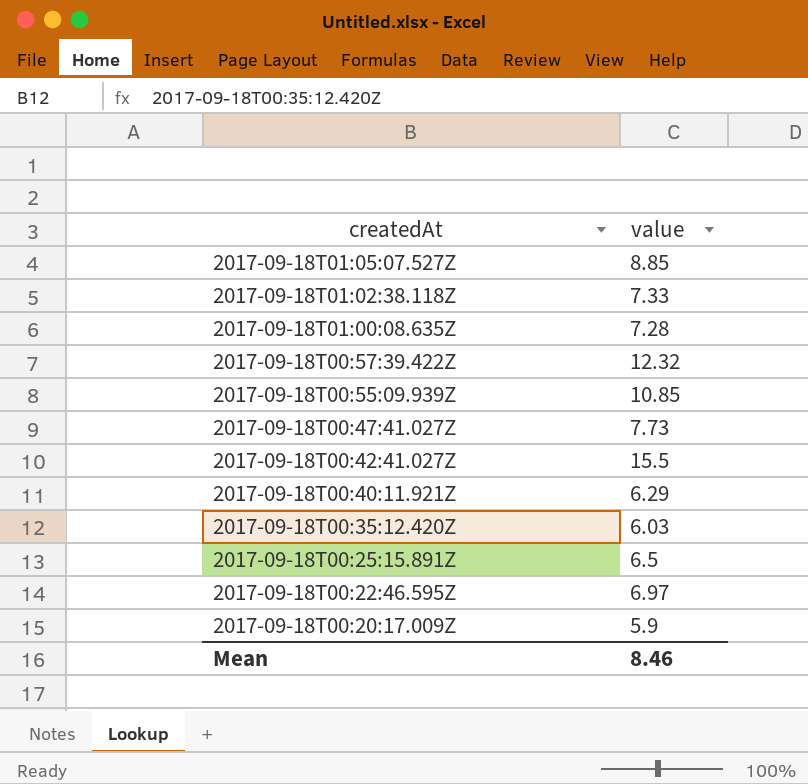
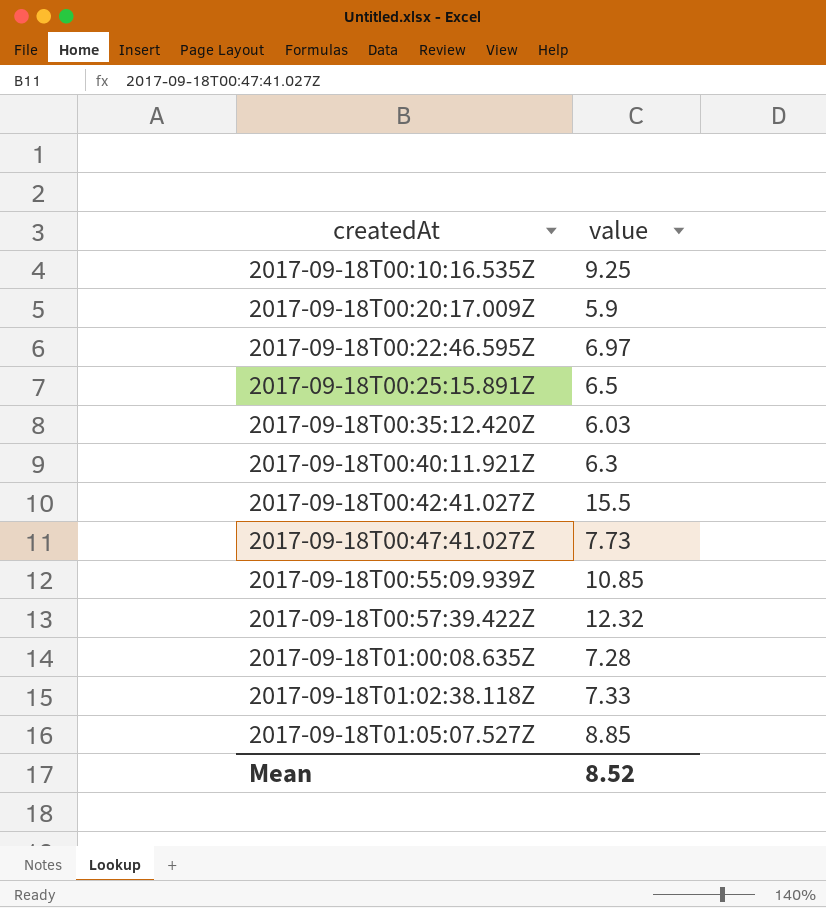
row order: createdAt descending -> createdAt ascending
row 2017-09-18T00:10:16.535Z: none -> 9.25
2017-09-18T00:40:11.921Z | value: 6.29 -> 6.3
Mean | value: 8.46 -> 8.52

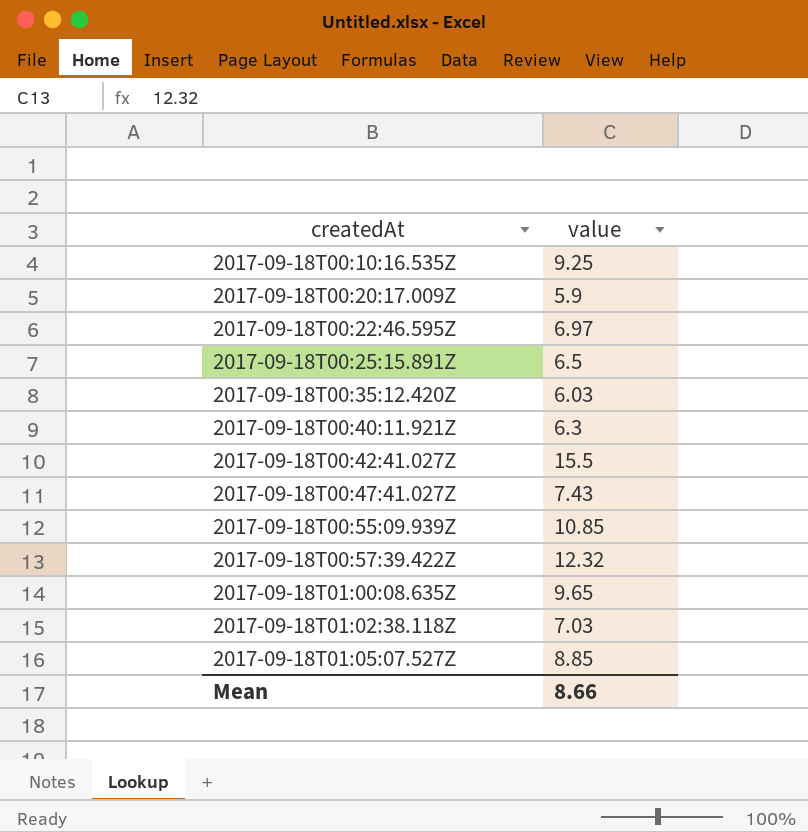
2017-09-18T00:47:41.027Z | value: 7.73 -> 7.43
2017-09-18T01:00:08.635Z | value: 7.28 -> 9.65
2017-09-18T01:02:38.118Z | value: 7.33 -> 7.03
Mean | value: 8.52 -> 8.66

